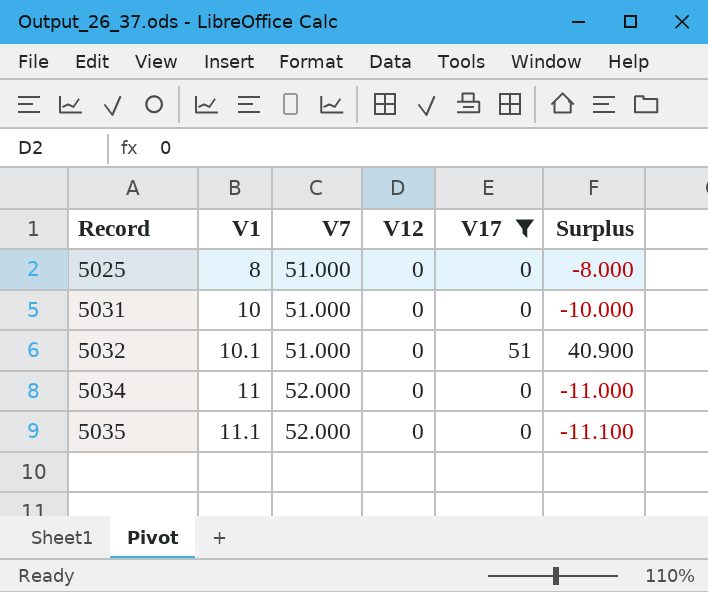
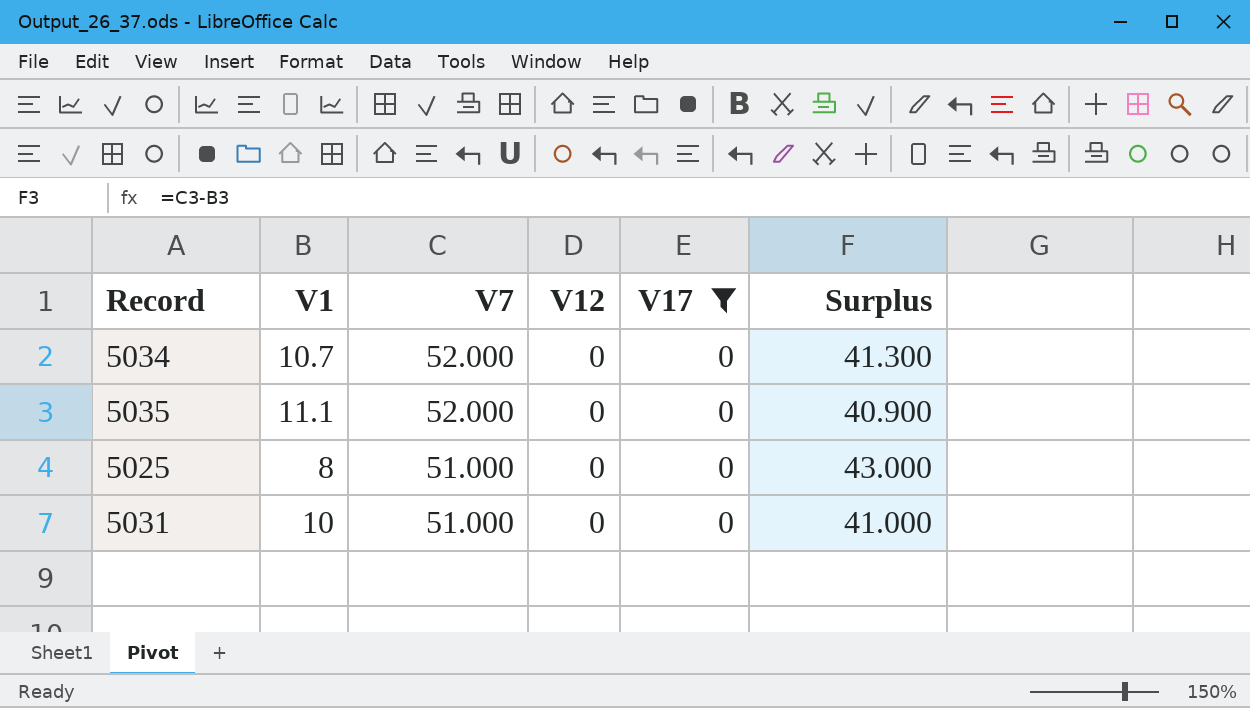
row order: Record ascending -> V7 descending
column Surplus | formula: [V17] - [V1] -> [V7] - [V1]
row 5032: 10.1 | 51.000 | 0 | 51 | 40.900 -> none
5034 | V1: 11 -> 10.7

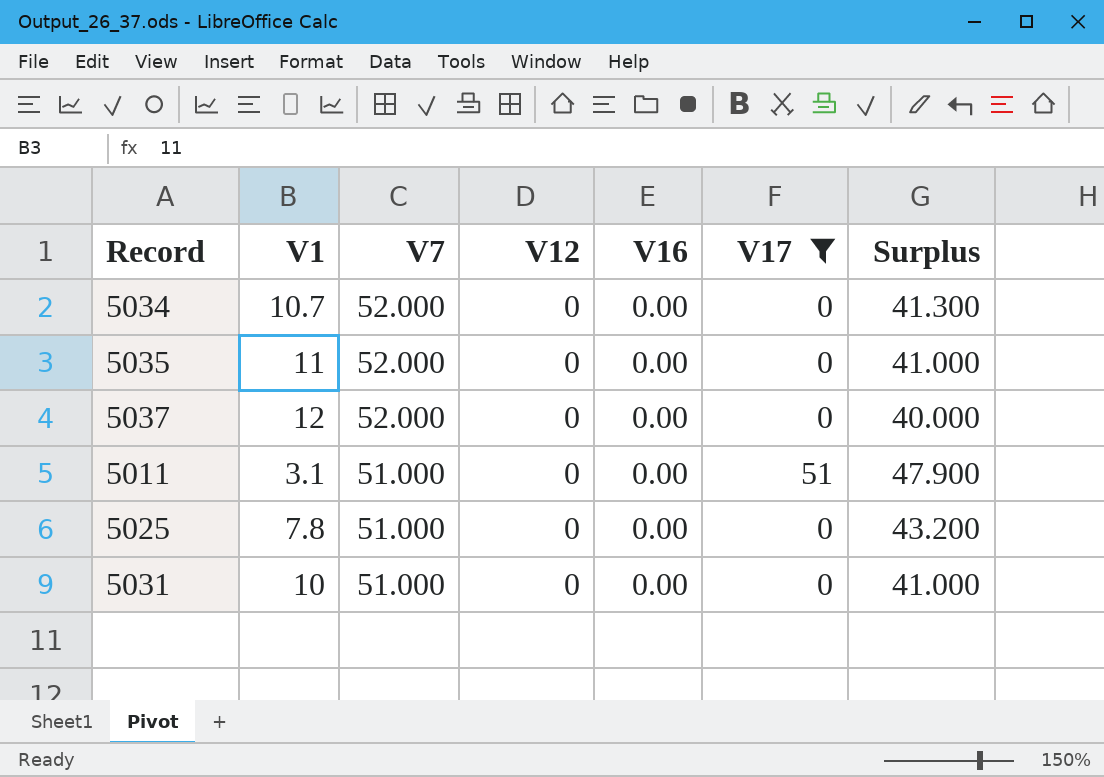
column V16 | position: none -> 5
5035 | V1: 11.1 -> 11
5035 | Surplus: 40.900 -> 41.000
row 5037: none -> 12 | 52.000 | 0 | 0.00 | 0 | 40.000
row 5011: none -> 3.1 | 51.000 | 0 | 0.00 | 51 | 47.900
5025 | V1: 8 -> 7.8
5025 | Surplus: 43.000 -> 43.200

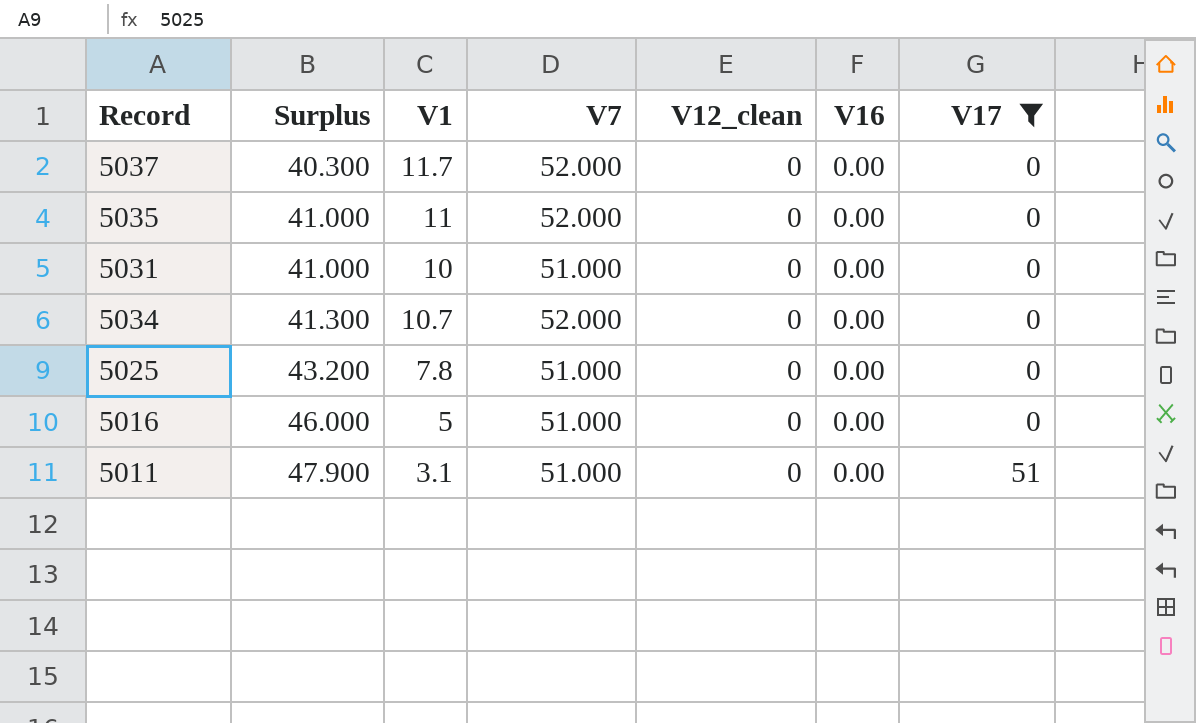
row order: V7 descending -> Surplus ascending
column Surplus | position: 7 -> 2
column name: V12 -> V12_clean
5037 | Surplus: 40.000 -> 40.300
5037 | V1: 12 -> 11.7
row 5016: none -> 46.000 | 5 | 51.000 | 0 | 0.00 | 0

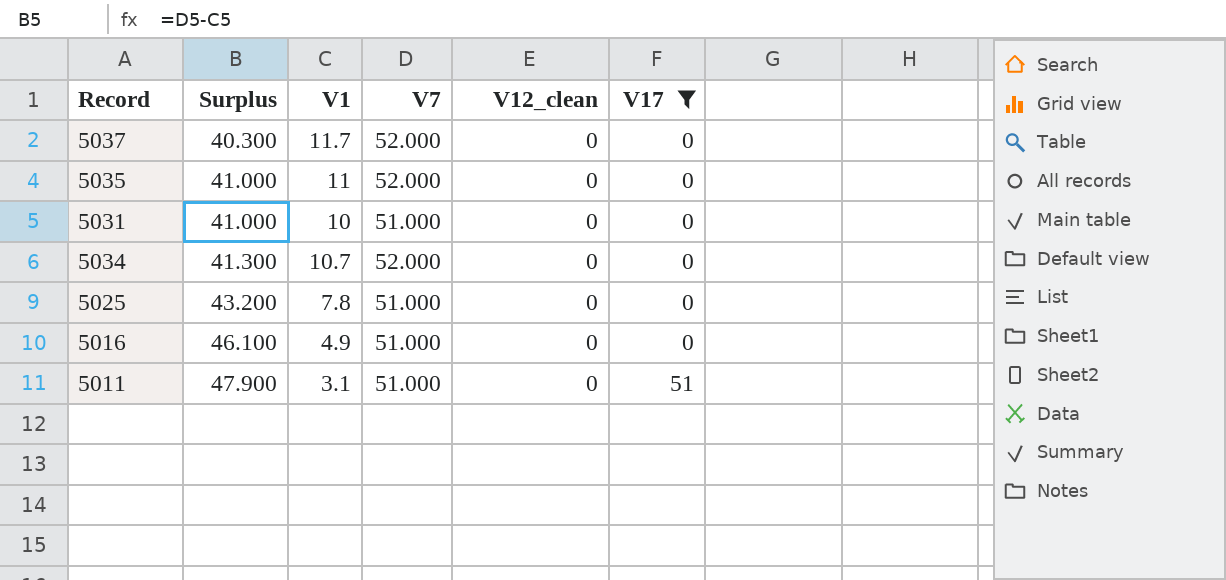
column V16 | position: 6 -> none
5016 | Surplus: 46.000 -> 46.100
5016 | V1: 5 -> 4.9

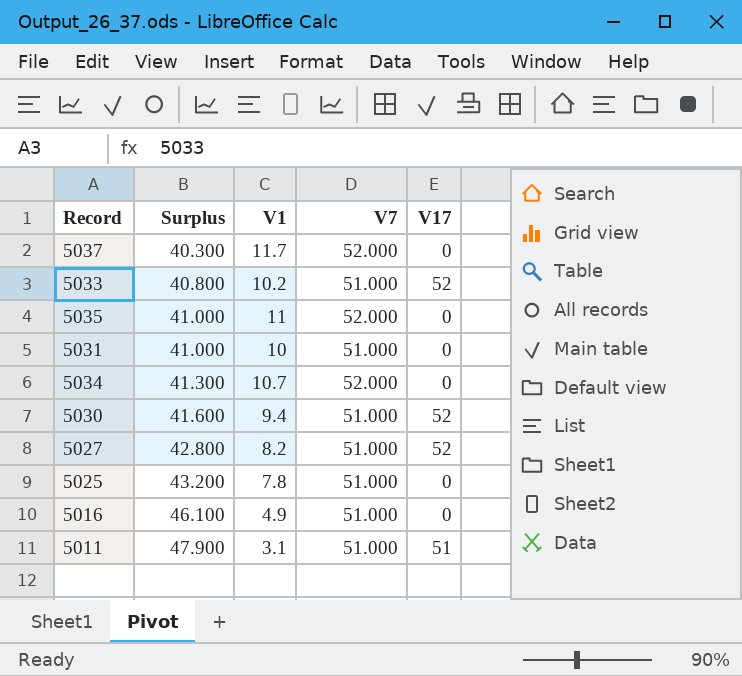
filter: V17 != 52 -> none
column V12_clean | position: 5 -> none

